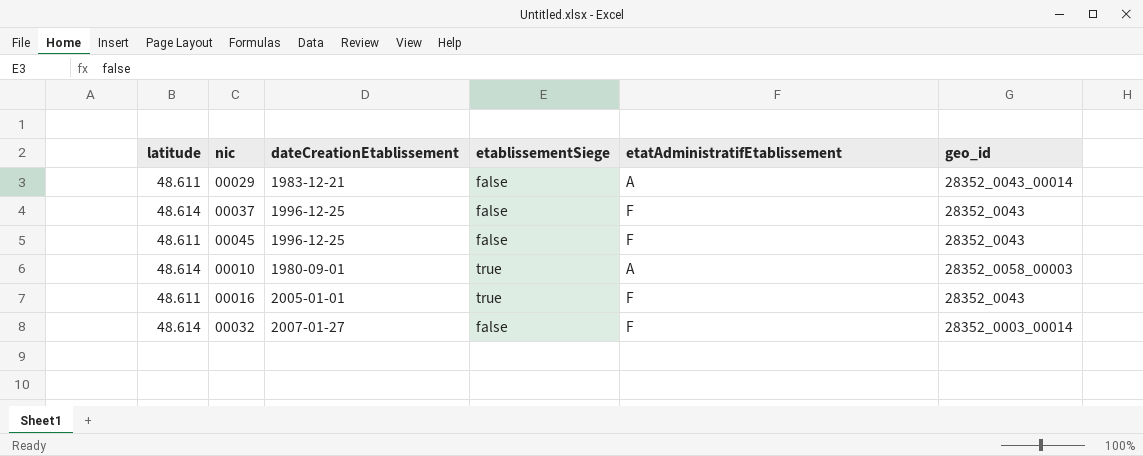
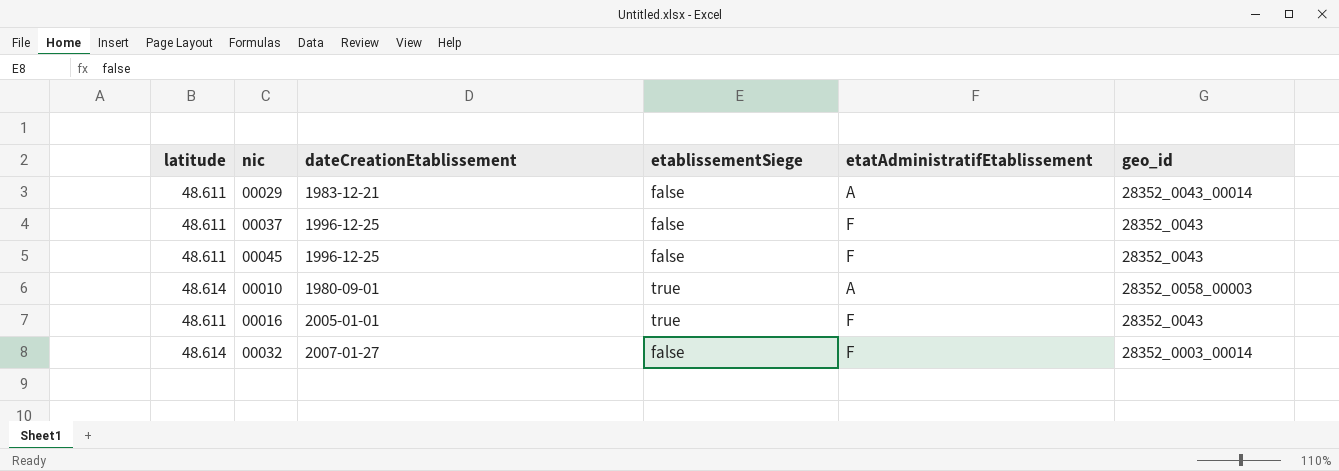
00037 | latitude: 48.614 -> 48.611

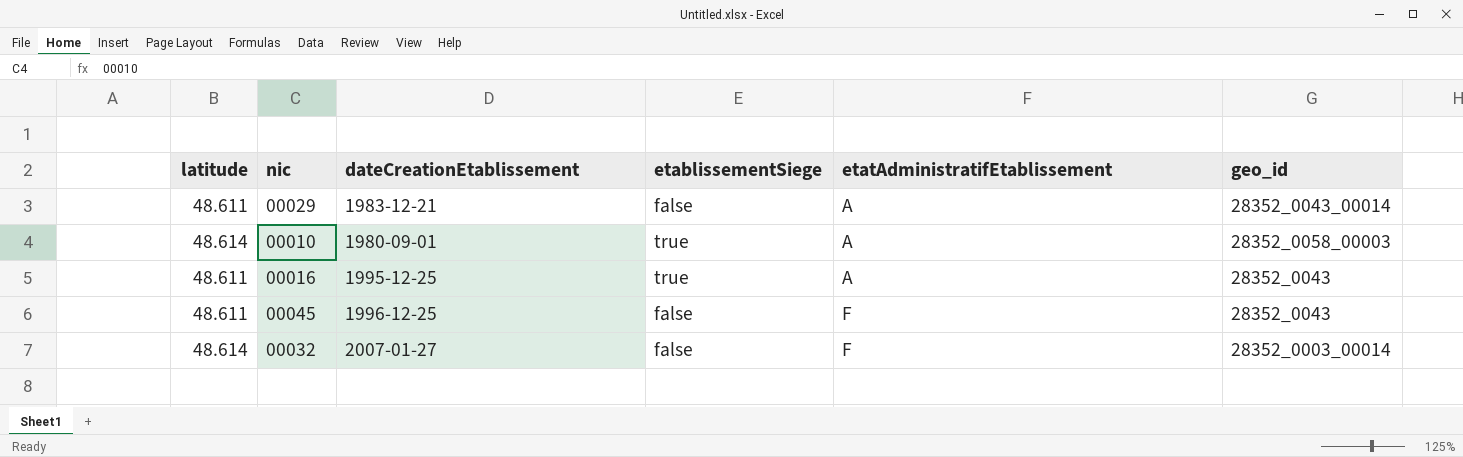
row order: none -> etatAdministratifEtablissement ascending
row 00037: 48.611 | 1996-12-25 | false | F | 28352_0043 -> none
00016 | dateCreationEtablissement: 2005-01-01 -> 1995-12-25
00016 | etatAdministratifEtablissement: F -> A

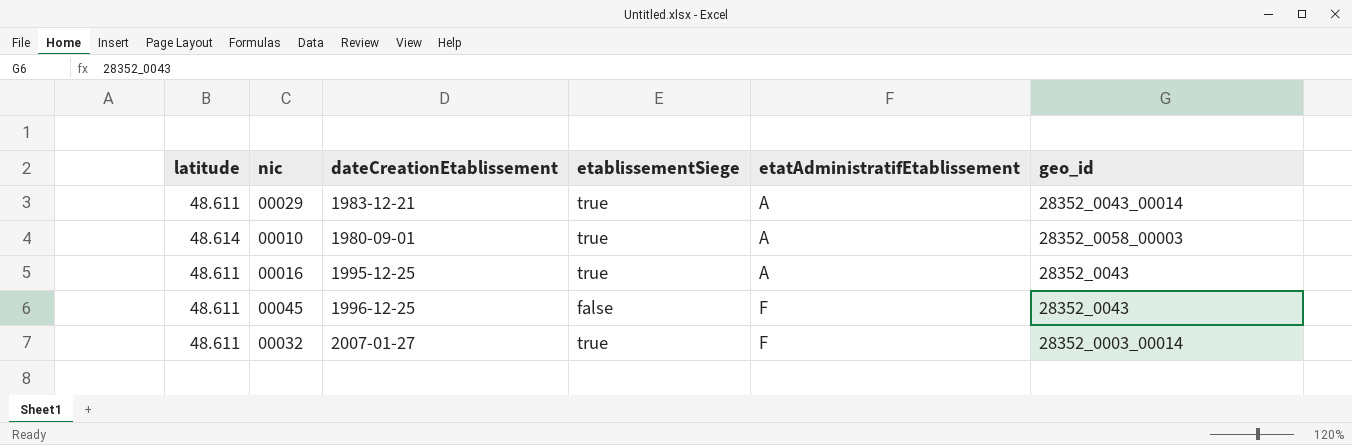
00029 | etablissementSiege: false -> true
00032 | latitude: 48.614 -> 48.611
00032 | etablissementSiege: false -> true

